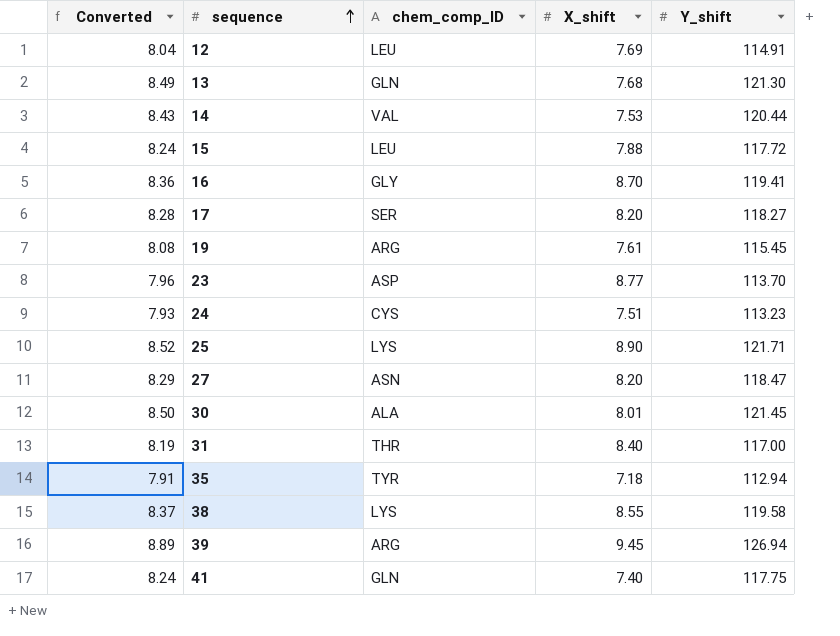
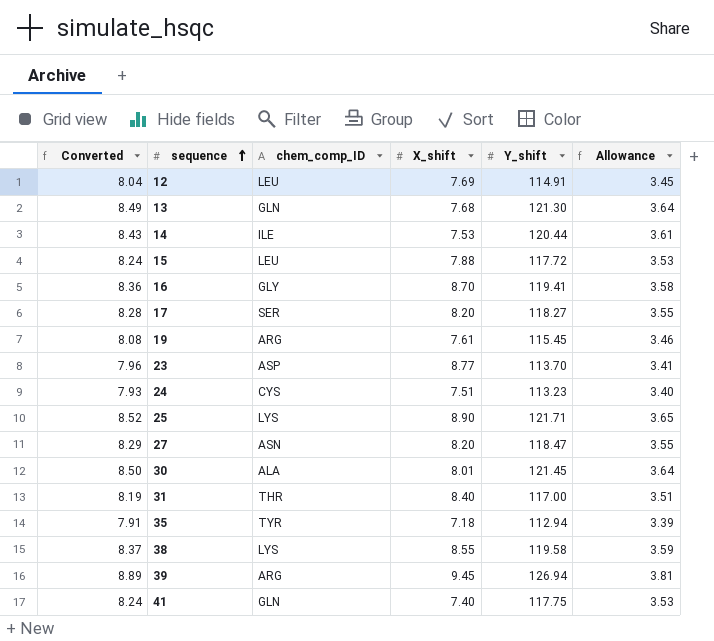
column Allowance | formula: none -> [Y_shift] * 0.03
14 | chem_comp_ID: VAL -> ILE

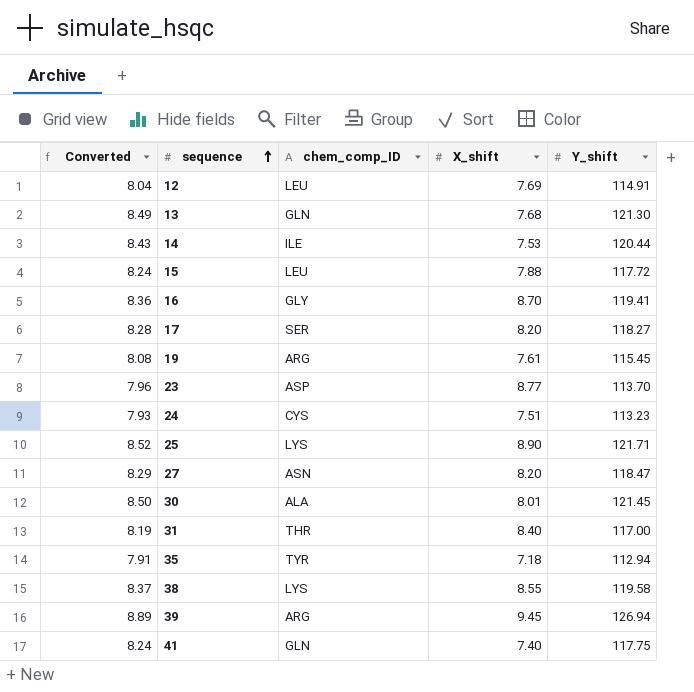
column Allowance | formula: [Y_shift] * 0.03 -> none

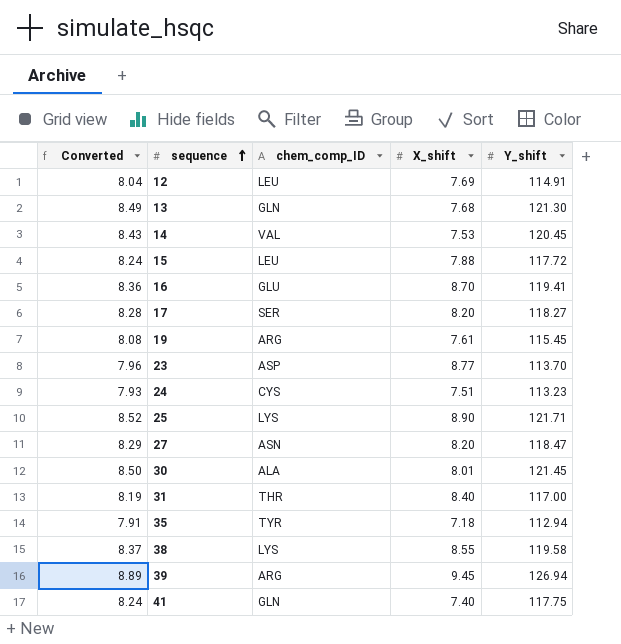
14 | chem_comp_ID: ILE -> VAL
14 | Y_shift: 120.44 -> 120.45
16 | chem_comp_ID: GLY -> GLU

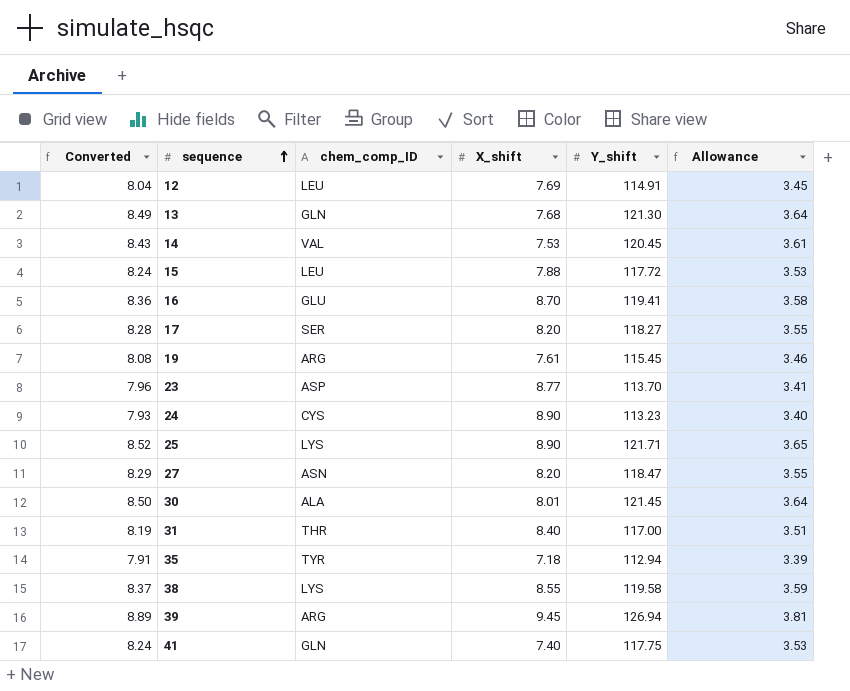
column Allowance | formula: none -> [Y_shift] * 0.03
24 | X_shift: 7.51 -> 8.90

